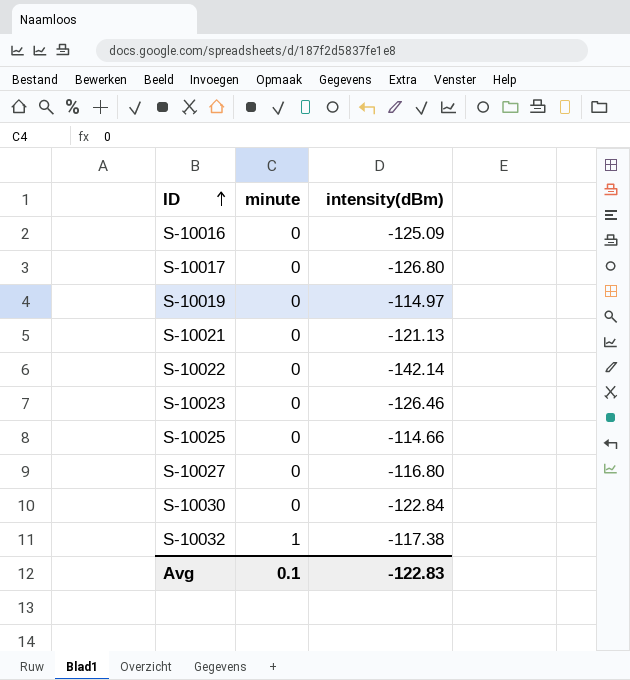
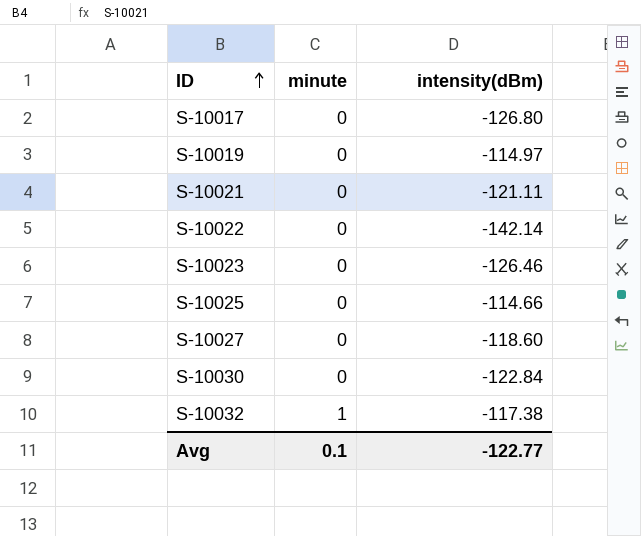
row S-10016: 0 | -125.09 -> none
S-10021 | intensity(dBm): -121.13 -> -121.11
S-10027 | intensity(dBm): -116.80 -> -118.60
Avg | intensity(dBm): -122.83 -> -122.77

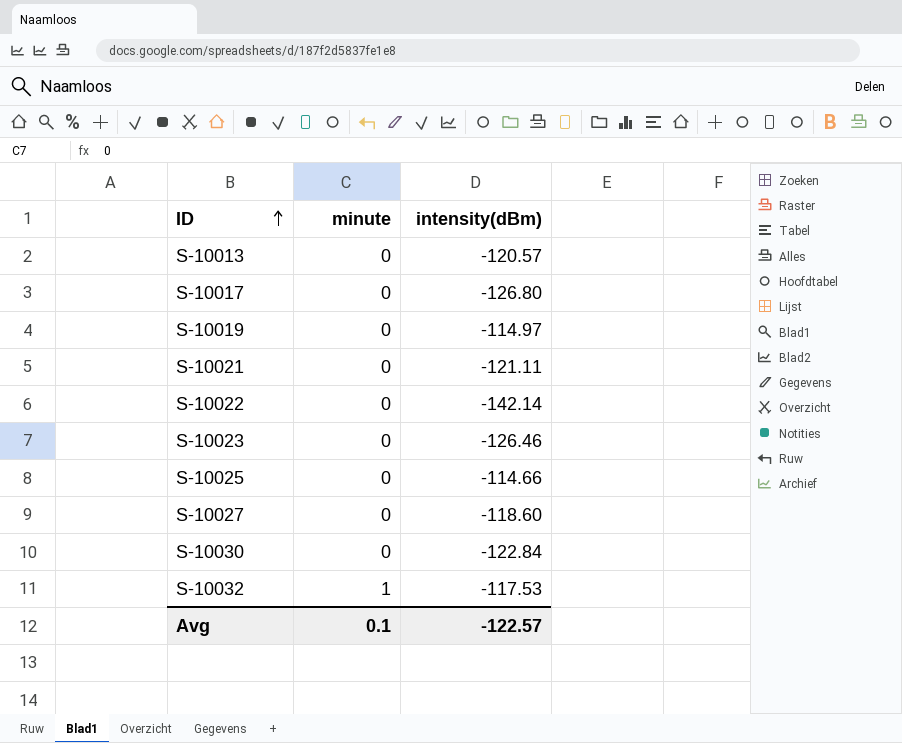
row S-10013: none -> 0 | -120.57
S-10032 | intensity(dBm): -117.38 -> -117.53
Avg | intensity(dBm): -122.77 -> -122.57

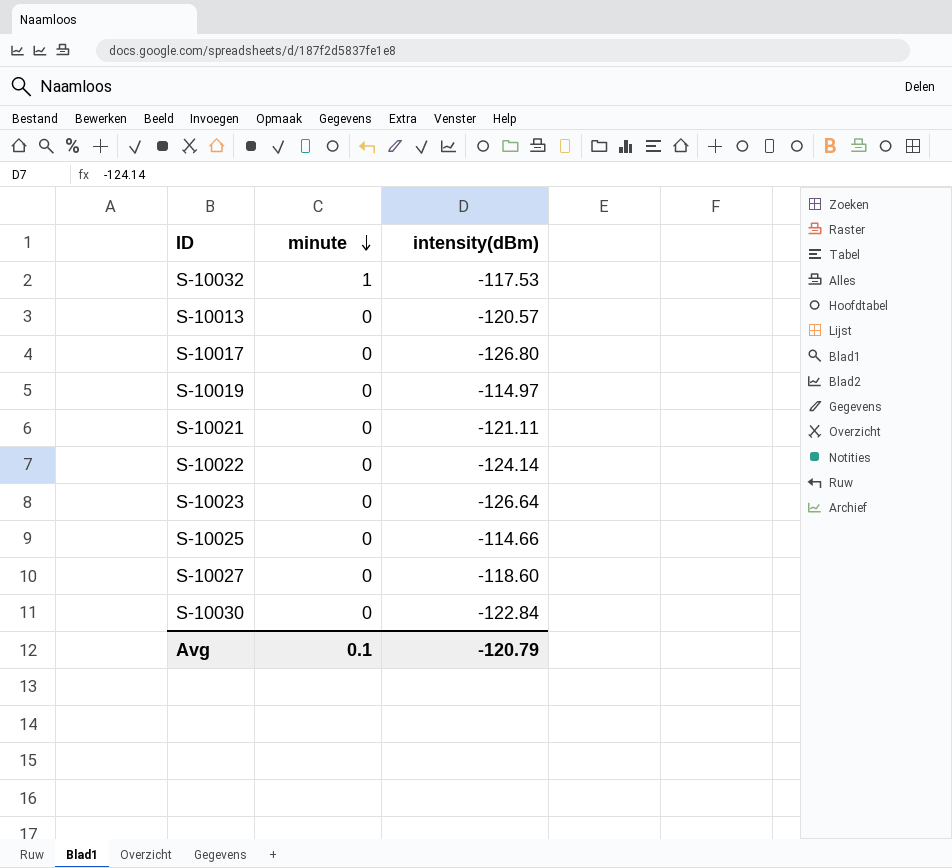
row order: ID ascending -> minute descending
S-10022 | intensity(dBm): -142.14 -> -124.14
S-10023 | intensity(dBm): -126.46 -> -126.64
Avg | intensity(dBm): -122.57 -> -120.79

